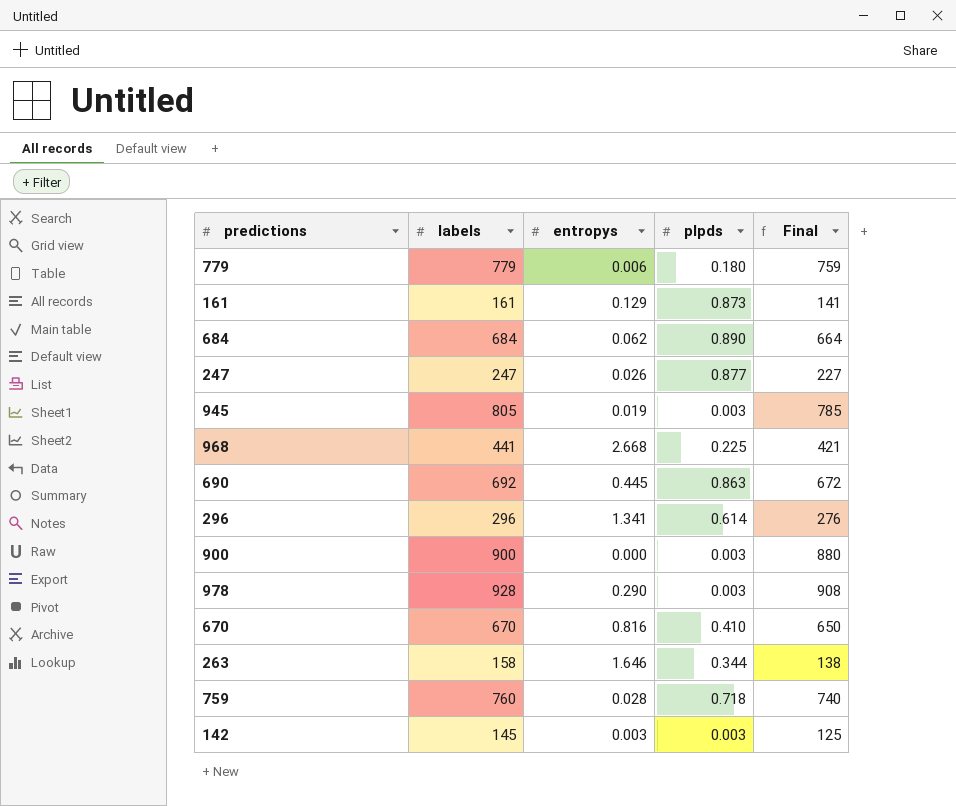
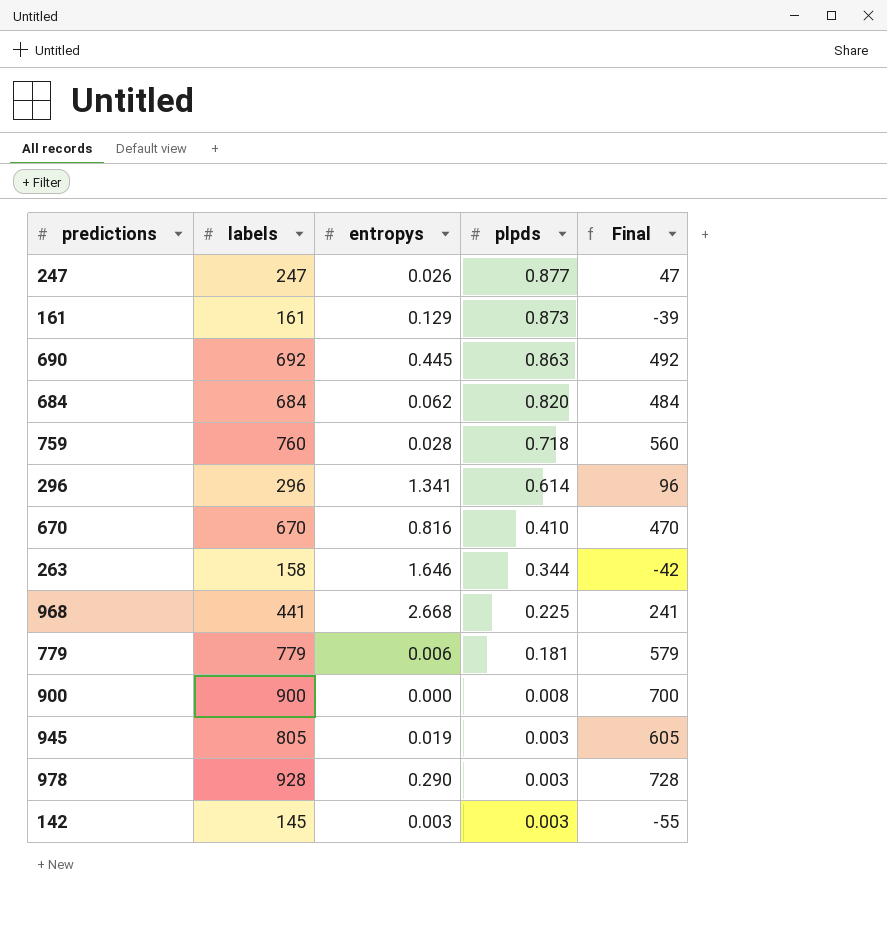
row order: none -> plpds descending
column Final | formula: [labels] - 20 -> [labels] - 200
684 | plpds: 0.890 -> 0.820
779 | plpds: 0.180 -> 0.181
900 | plpds: 0.003 -> 0.008

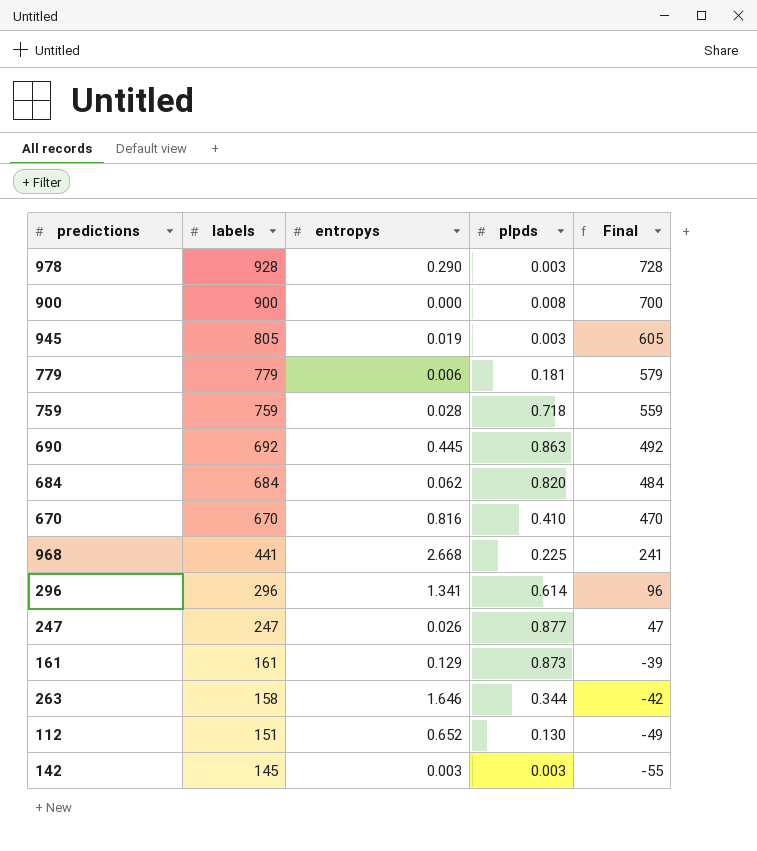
row order: plpds descending -> labels descending
759 | labels: 760 -> 759
759 | Final: 560 -> 559
row 112: none -> 151 | 0.652 | 0.130 | -49

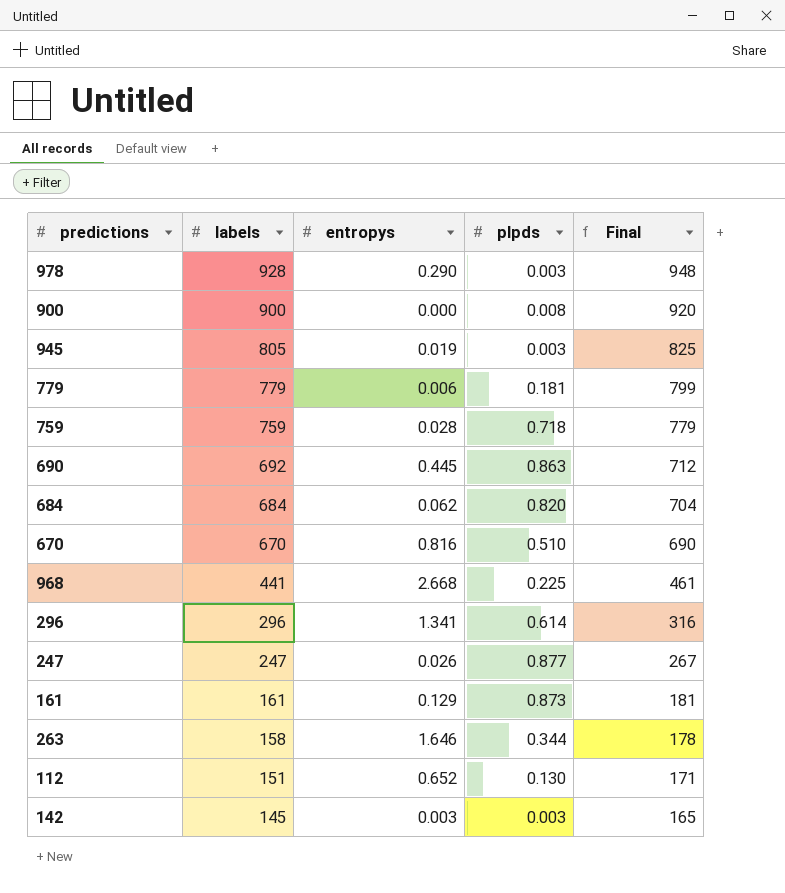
column Final | formula: [labels] - 200 -> [labels] + 20
670 | plpds: 0.410 -> 0.510

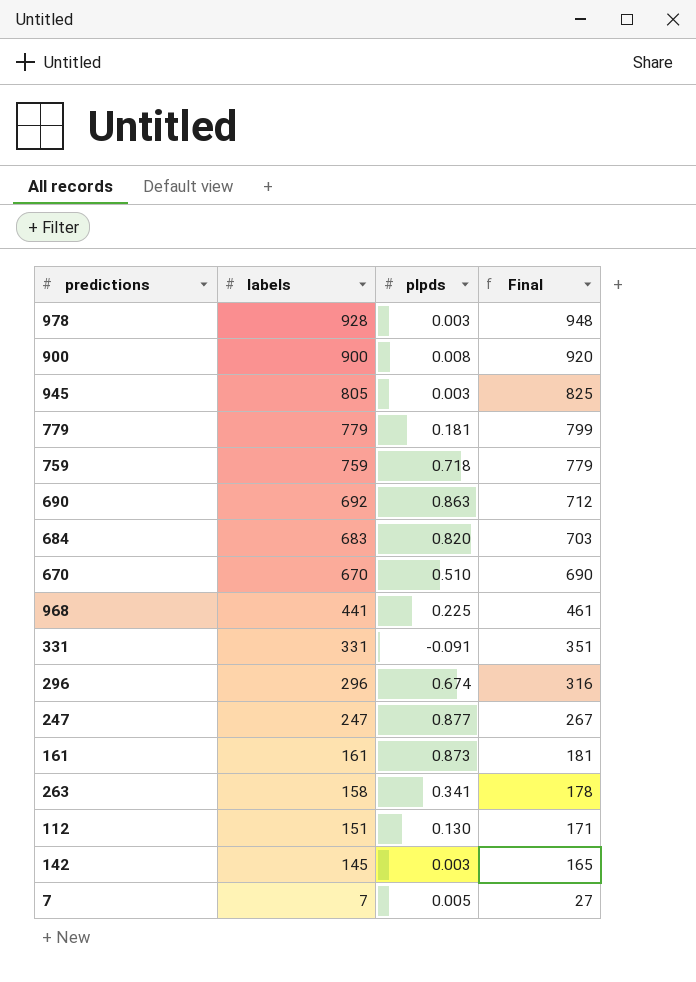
column entropys | position: 3 -> none
684 | labels: 684 -> 683
684 | Final: 704 -> 703
row 331: none -> 331 | -0.091 | 351
296 | plpds: 0.614 -> 0.674
263 | plpds: 0.344 -> 0.341
row 7: none -> 7 | 0.005 | 27

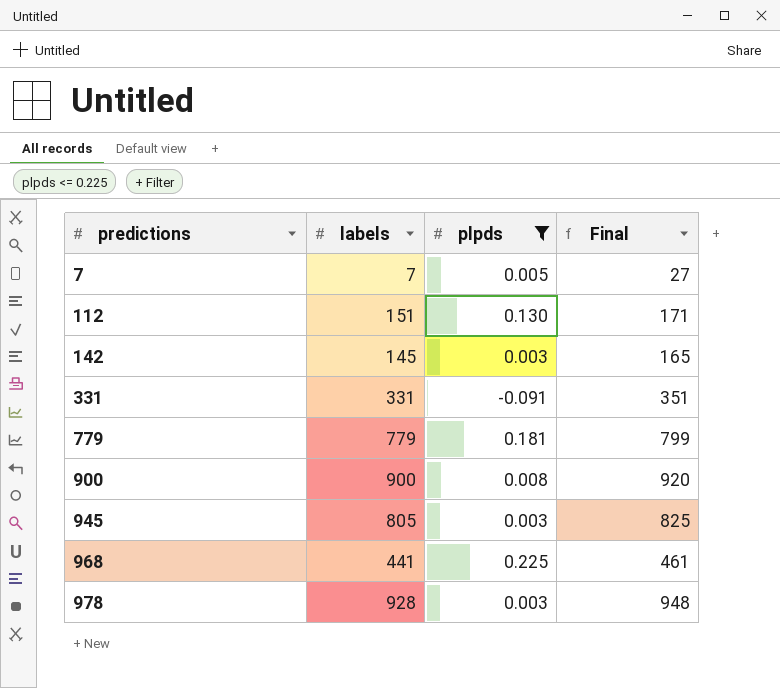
filter: none -> plpds <= 0.225
row order: labels descending -> predictions ascending

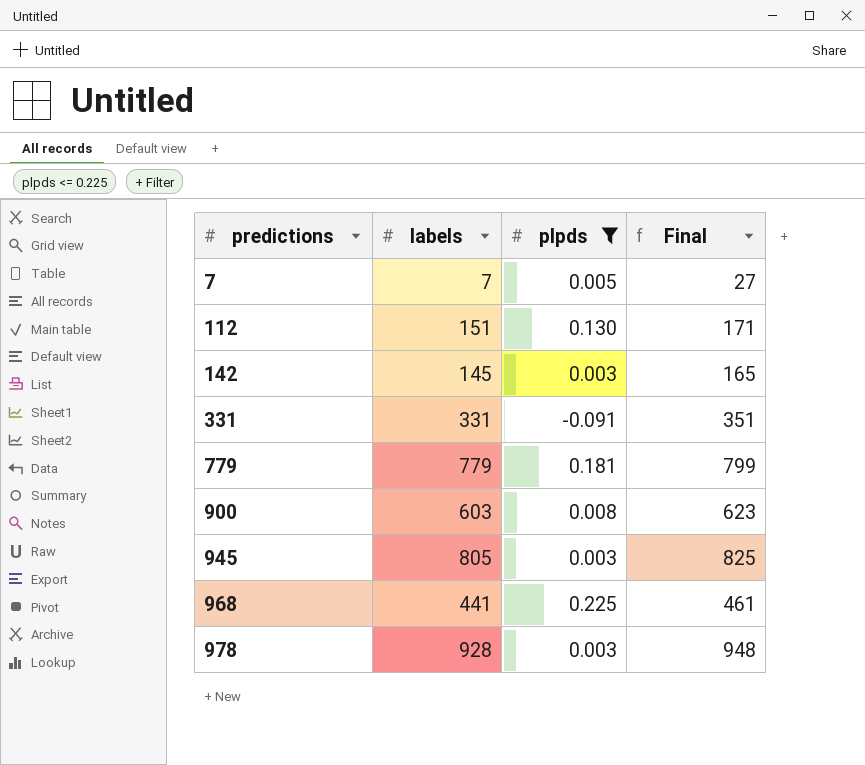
900 | labels: 900 -> 603
900 | Final: 920 -> 623

